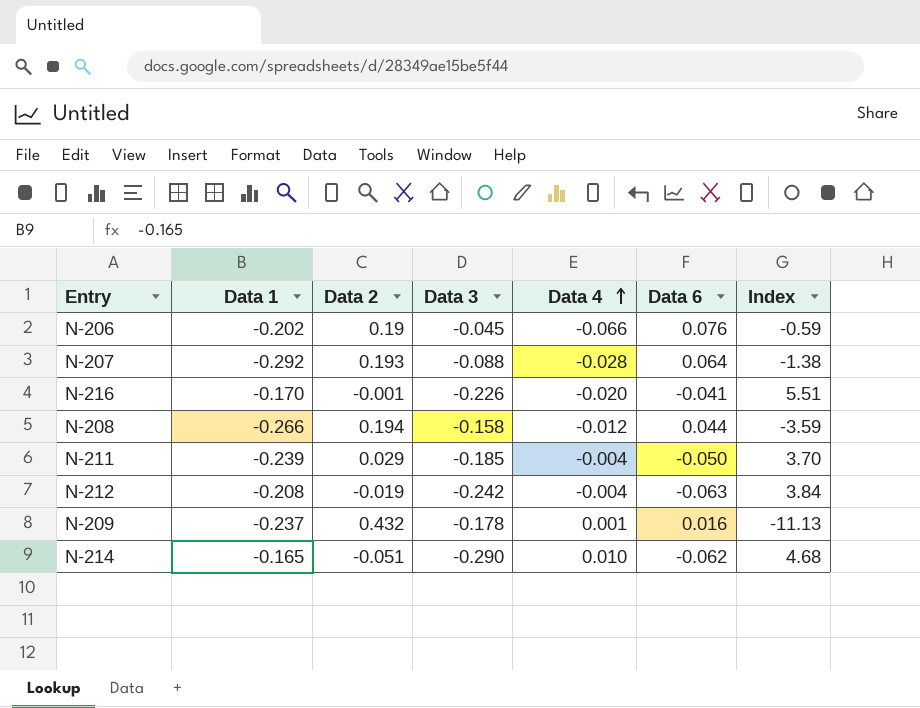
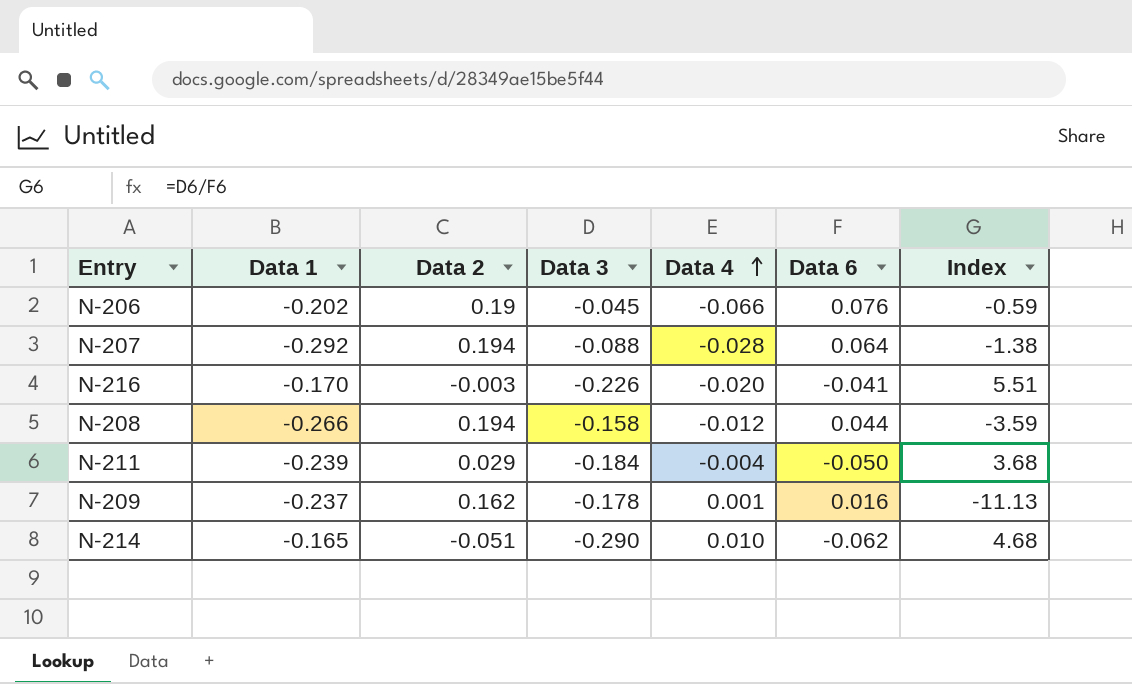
row N-212: -0.208 | -0.019 | -0.242 | -0.004 | -0.063 | 3.84 -> none
N-207 | Data 2: 0.193 -> 0.194
N-216 | Data 2: -0.001 -> -0.003
N-211 | Data 3: -0.185 -> -0.184
N-211 | Index: 3.70 -> 3.68
N-209 | Data 2: 0.432 -> 0.162

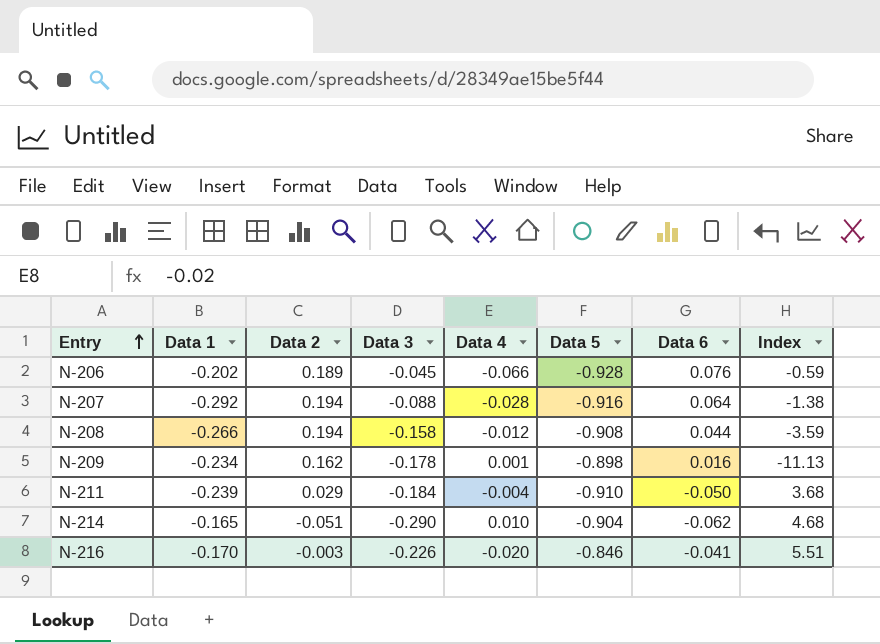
row order: Data 4 ascending -> Entry ascending
column Data 5 | position: none -> 6
N-206 | Data 2: 0.19 -> 0.189
N-209 | Data 1: -0.237 -> -0.234

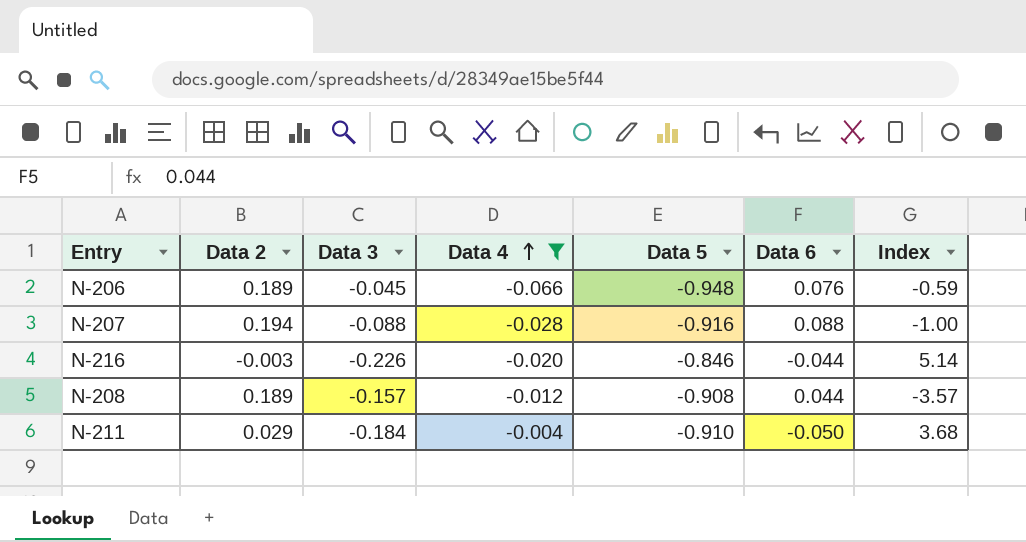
filter: none -> Data 4 <= -0.004
row order: Entry ascending -> Data 4 ascending
column Data 1 | position: 2 -> none
N-206 | Data 5: -0.928 -> -0.948
N-207 | Data 6: 0.064 -> 0.088
N-207 | Index: -1.38 -> -1.00
N-216 | Data 6: -0.041 -> -0.044
N-216 | Index: 5.51 -> 5.14
N-208 | Data 2: 0.194 -> 0.189
N-208 | Data 3: -0.158 -> -0.157
N-208 | Index: -3.59 -> -3.57

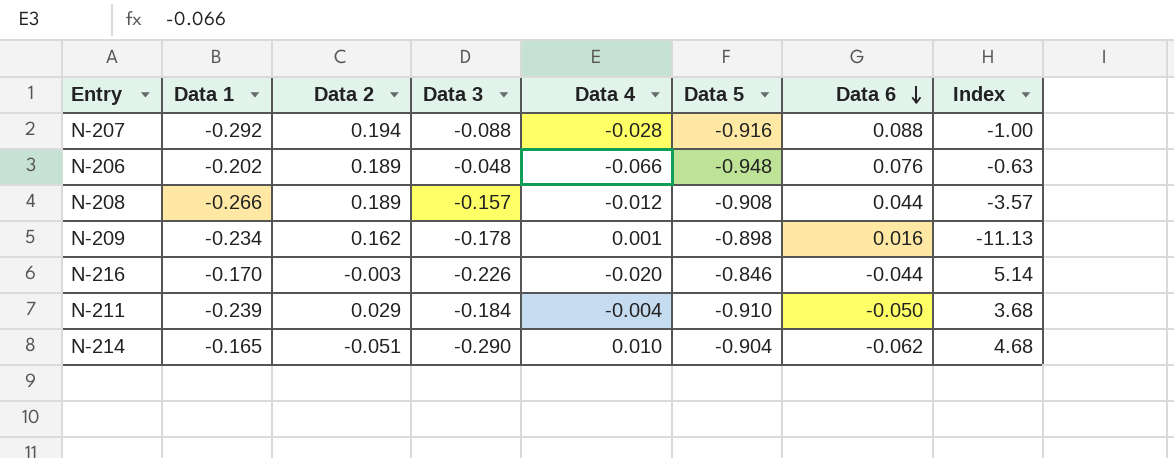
filter: Data 4 <= -0.004 -> none
row order: Data 4 ascending -> Data 6 descending
column Data 1 | position: none -> 2
N-206 | Data 3: -0.045 -> -0.048
N-206 | Index: -0.59 -> -0.63

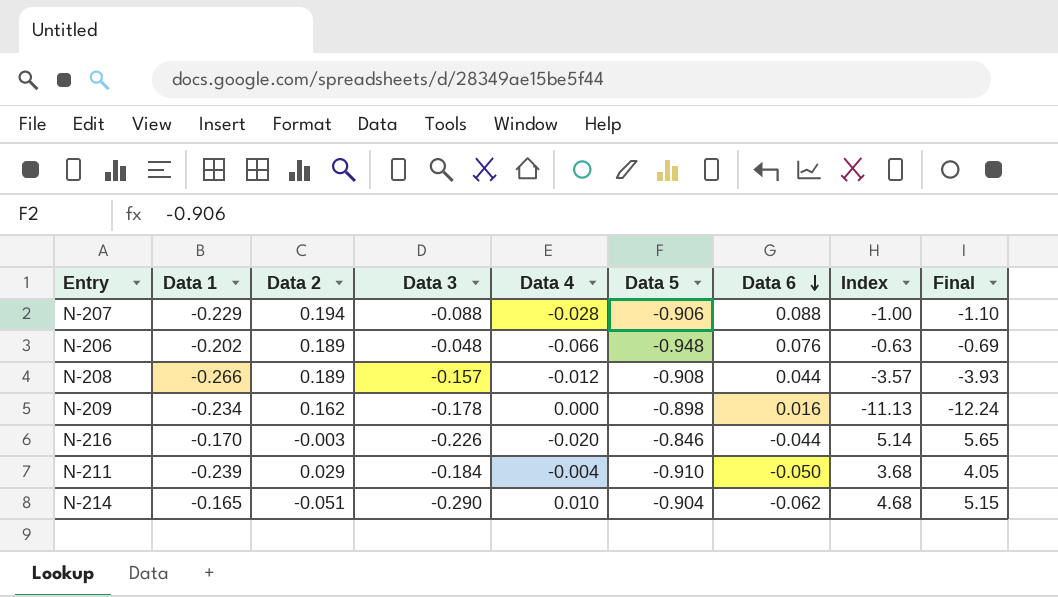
column Final | formula: none -> [Index] * 1.1
N-207 | Data 1: -0.292 -> -0.229
N-207 | Data 5: -0.916 -> -0.906
N-209 | Data 4: 0.001 -> 0.000

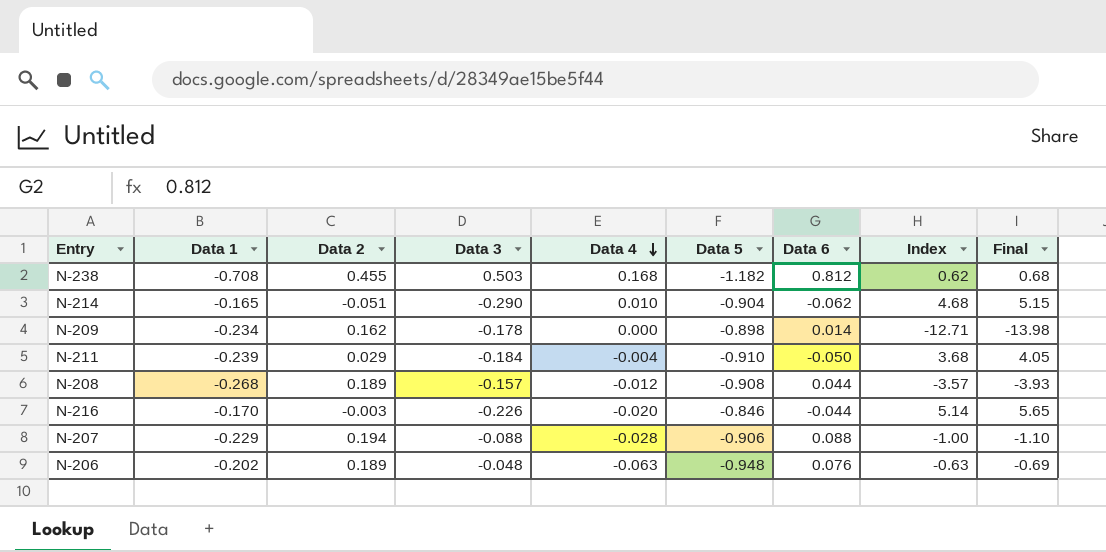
row order: Data 6 descending -> Data 4 descending
row N-238: none -> -0.708 | 0.455 | 0.503 | 0.168 | -1.182 | 0.812 | 0.62 | 0.68
N-209 | Data 6: 0.016 -> 0.014
N-209 | Index: -11.13 -> -12.71
N-209 | Final: -12.24 -> -13.98
N-208 | Data 1: -0.266 -> -0.268
N-206 | Data 4: -0.066 -> -0.063

